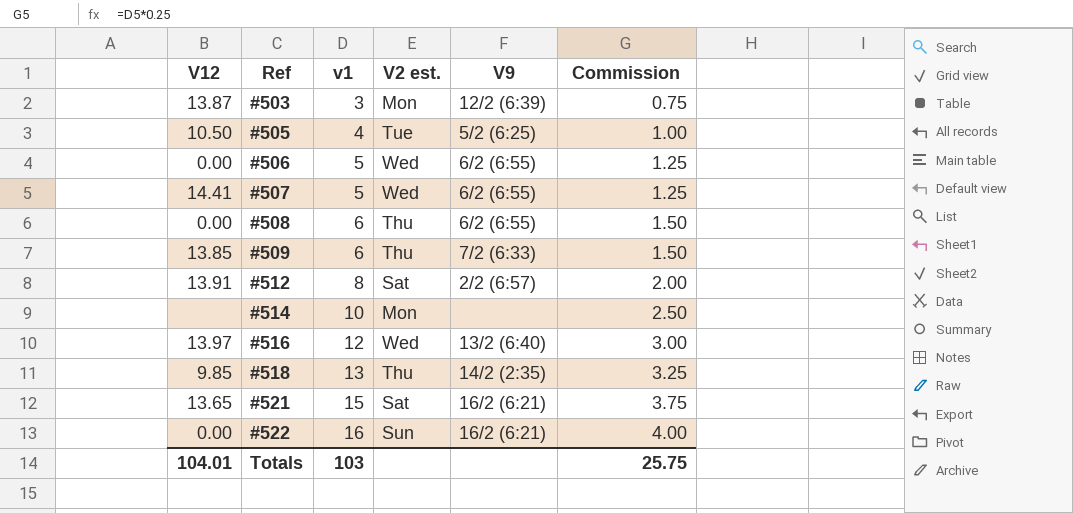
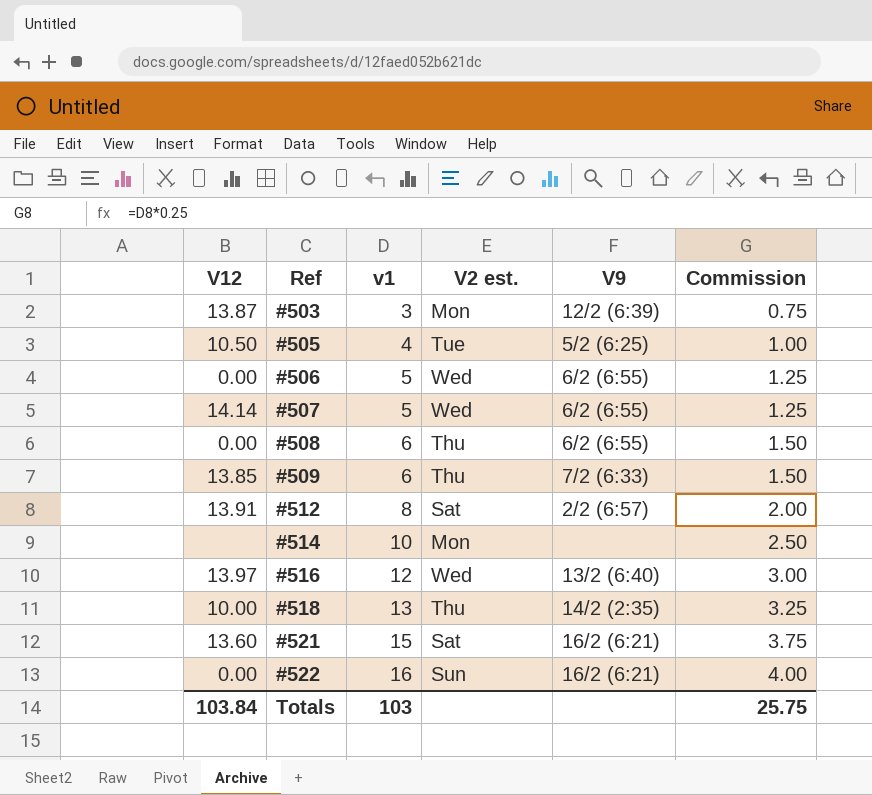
#507 | V12: 14.41 -> 14.14
#518 | V12: 9.85 -> 10.00
#521 | V12: 13.65 -> 13.60
Totals | V12: 104.01 -> 103.84

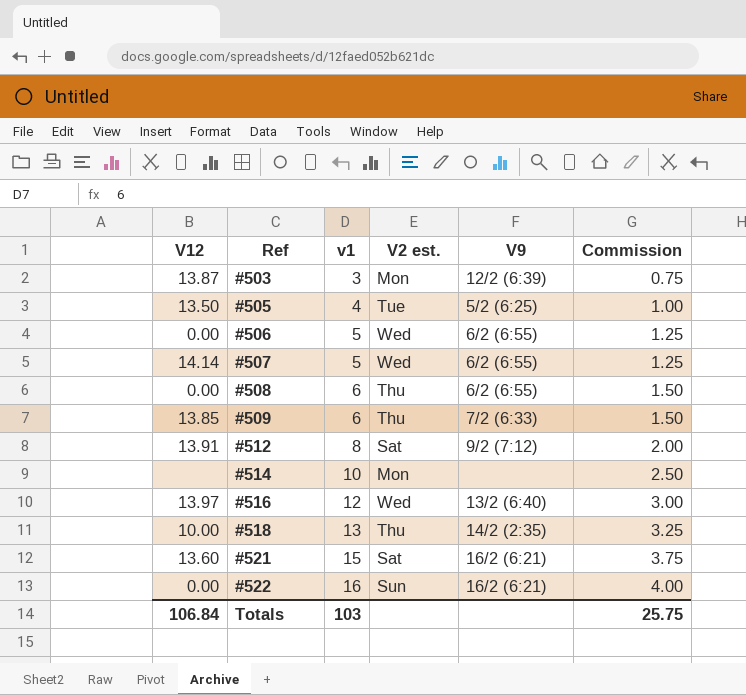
#505 | V12: 10.50 -> 13.50
#512 | V9: 2/2 (6:57) -> 9/2 (7:12)
Totals | V12: 103.84 -> 106.84

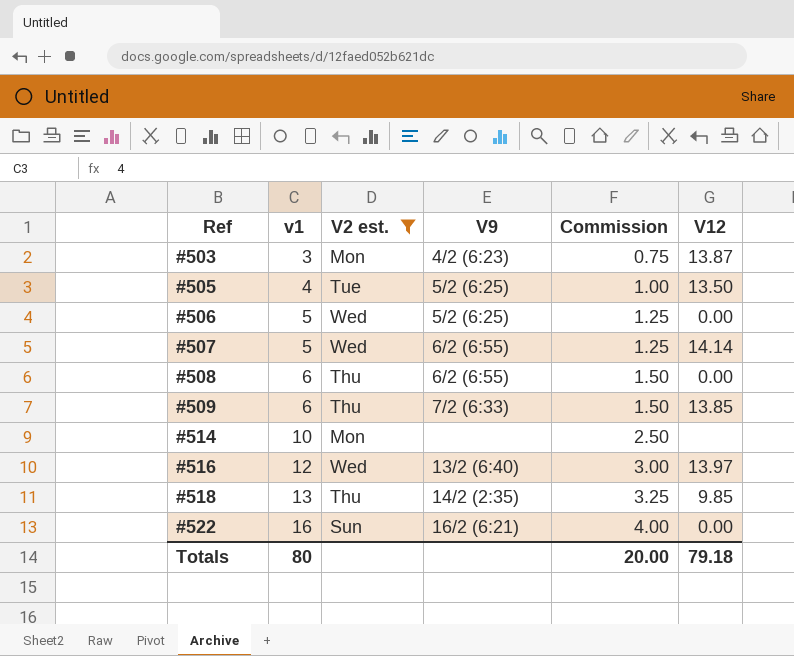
filter: none -> V2 est. != Sat
column V12 | position: 1 -> 6
#503 | V9: 12/2 (6:39) -> 4/2 (6:23)
#506 | V9: 6/2 (6:55) -> 5/2 (6:25)
#518 | V12: 10.00 -> 9.85
Totals | v1: 103 -> 80
Totals | Commission: 25.75 -> 20.00
Totals | V12: 106.84 -> 79.18

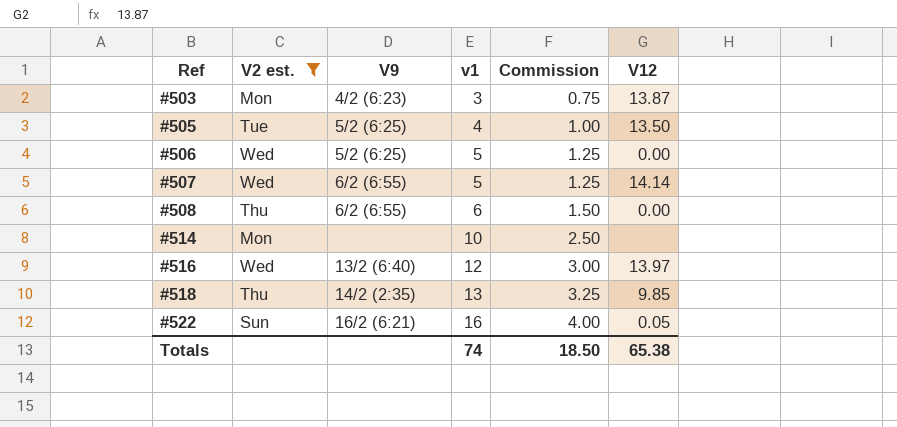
column v1 | position: 2 -> 4
row #509: 6 | Thu | 7/2 (6:33) | 1.50 | 13.85 -> none
#522 | V12: 0.00 -> 0.05
Totals | v1: 80 -> 74
Totals | Commission: 20.00 -> 18.50
Totals | V12: 79.18 -> 65.38

